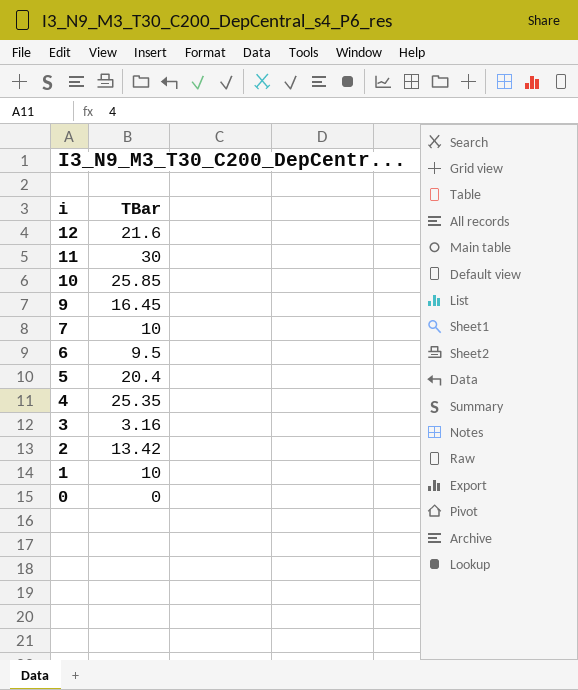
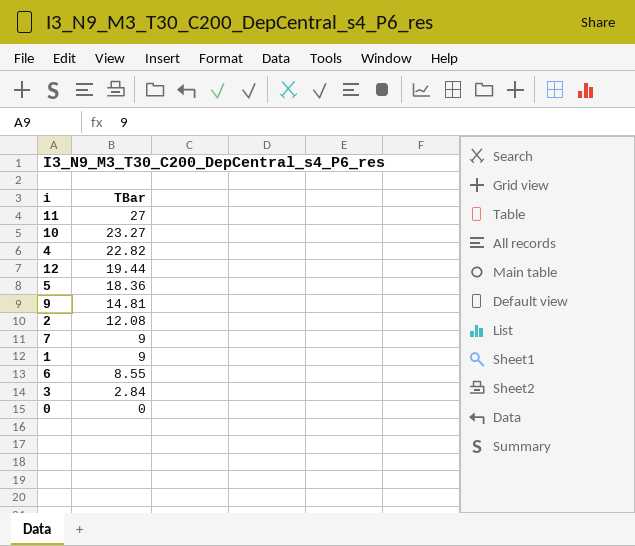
row order: i descending -> TBar descending
11 | TBar: 30 -> 27
10 | TBar: 25.85 -> 23.27
4 | TBar: 25.35 -> 22.82
12 | TBar: 21.6 -> 19.44
5 | TBar: 20.4 -> 18.36
9 | TBar: 16.45 -> 14.81
2 | TBar: 13.42 -> 12.08
7 | TBar: 10 -> 9
1 | TBar: 10 -> 9
6 | TBar: 9.5 -> 8.55
3 | TBar: 3.16 -> 2.84

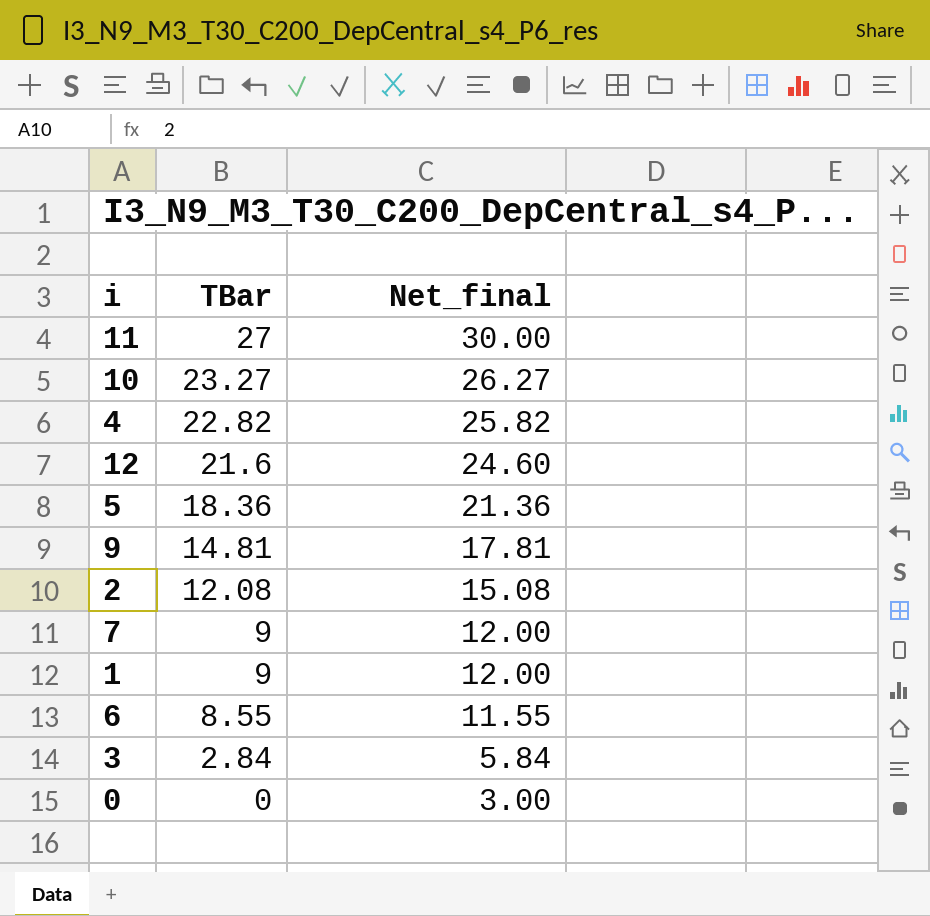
column Net_final | formula: none -> [TBar] + 3
12 | TBar: 19.44 -> 21.6

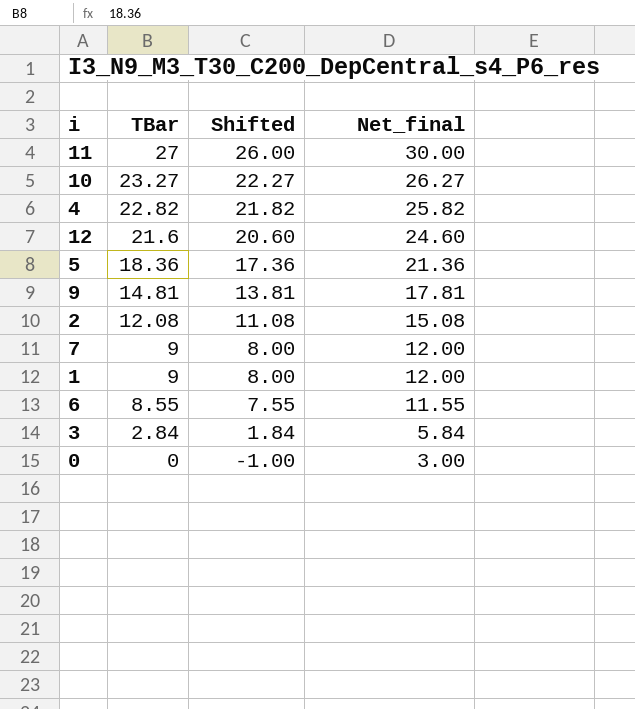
column Shifted | formula: none -> [TBar] - 1

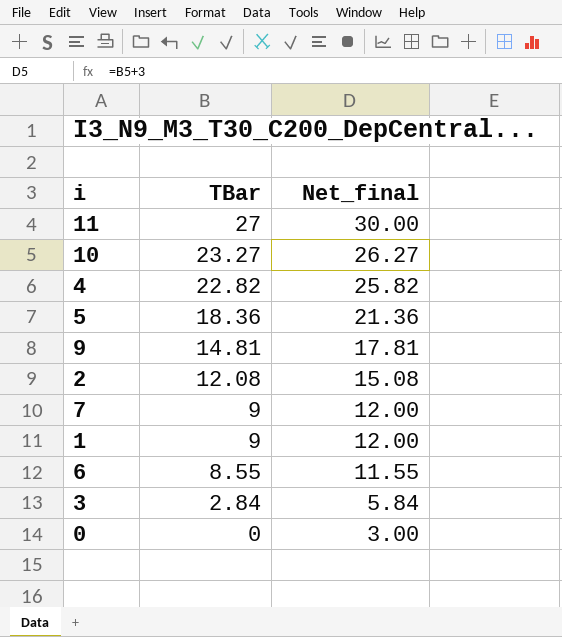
column Shifted | formula: [TBar] - 1 -> none
row 12: 21.6 | 20.60 | 24.60 -> none

